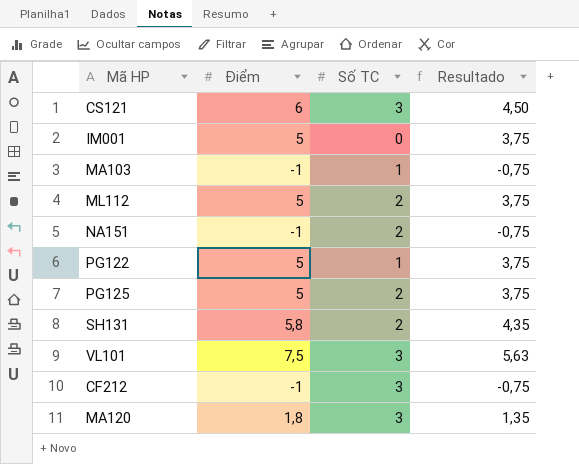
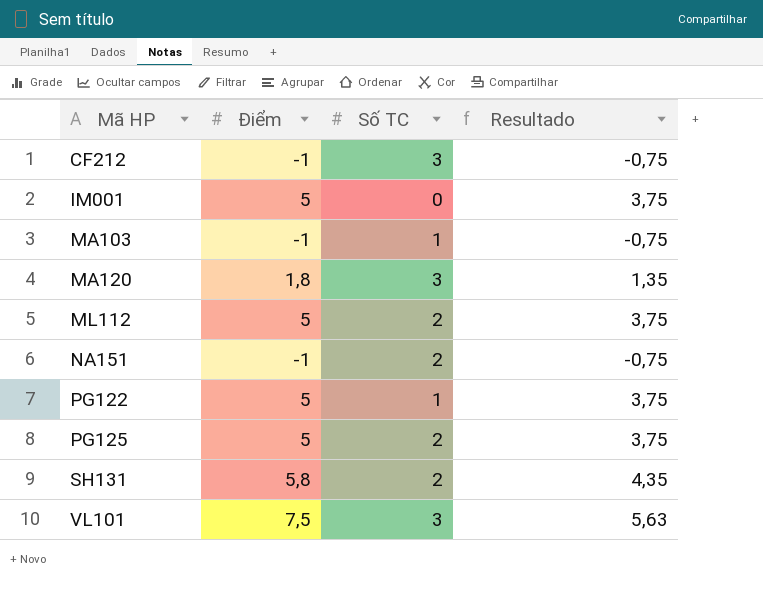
row order: none -> Mã HP ascending
row CS121: 6 | 3 | 4,50 -> none

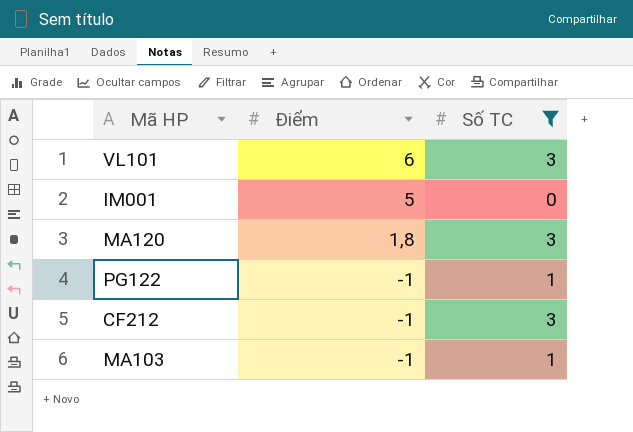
filter: none -> Số TC != 2
row order: Mã HP ascending -> Điểm descending
column Resultado | formula: [Điểm] * 0,75 -> none
VL101 | Điểm: 7,5 -> 6
PG122 | Điểm: 5 -> -1

